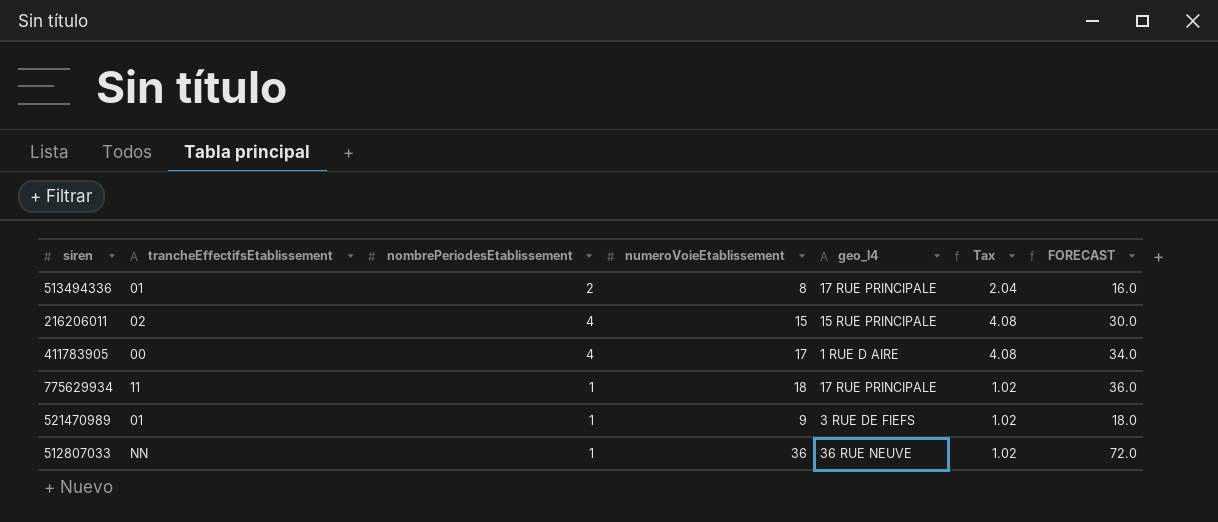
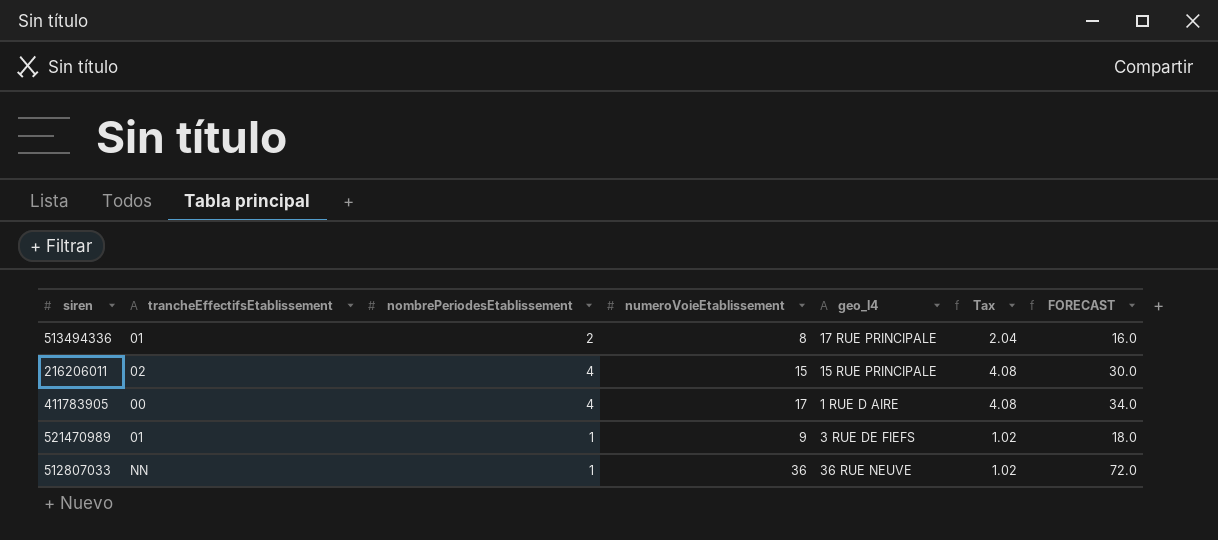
row 775629934: 11 | 1 | 18 | 17 RUE PRINCIPALE | 1.02 | 36.0 -> none

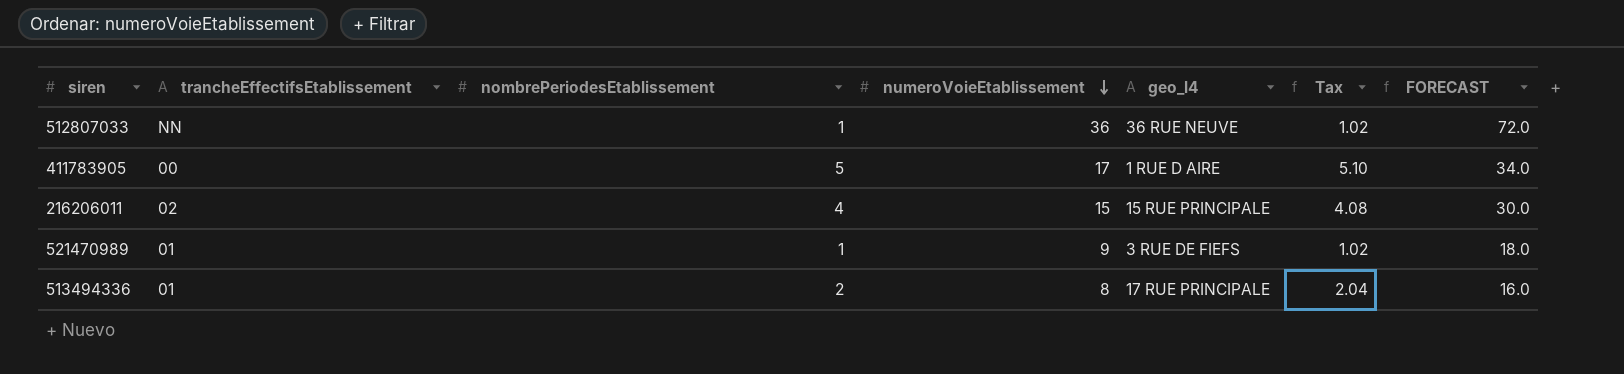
row order: none -> numeroVoieEtablissement descending
411783905 | nombrePeriodesEtablissement: 4 -> 5
411783905 | Tax: 4.08 -> 5.10

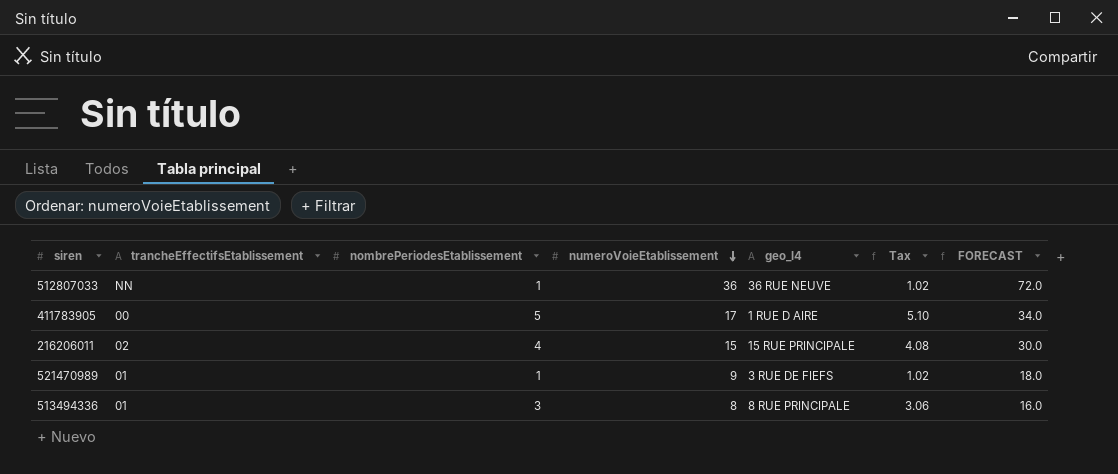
513494336 | nombrePeriodesEtablissement: 2 -> 3
513494336 | geo_l4: 17 RUE PRINCIPALE -> 8 RUE PRINCIPALE
513494336 | Tax: 2.04 -> 3.06

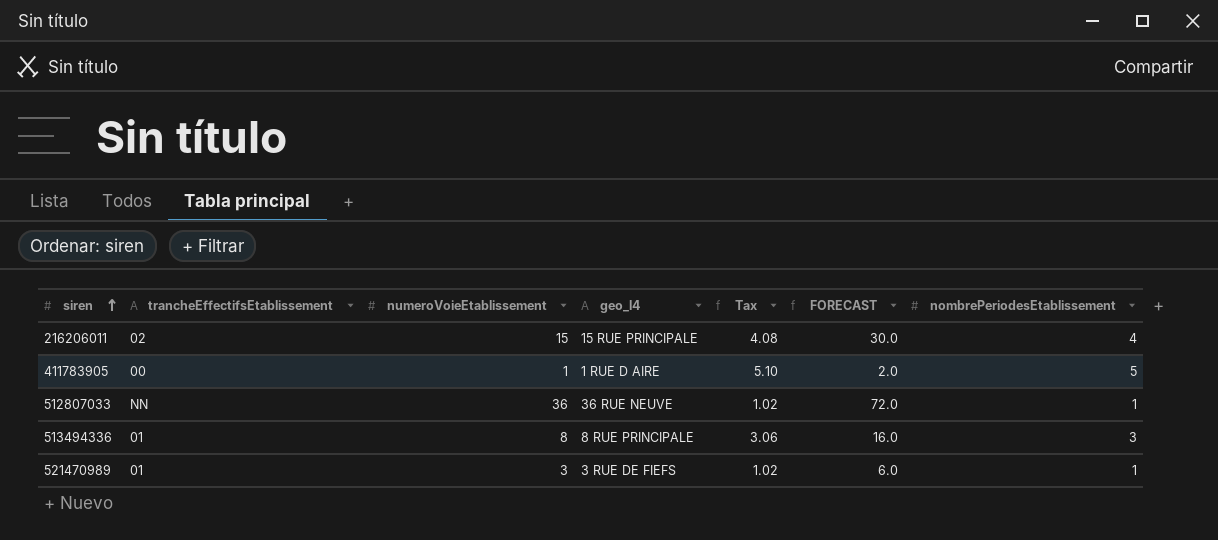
row order: numeroVoieEtablissement descending -> siren ascending
column nombrePeriodesEtablissement | position: 3 -> 7
411783905 | numeroVoieEtablissement: 17 -> 1
411783905 | FORECAST: 34.0 -> 2.0
521470989 | numeroVoieEtablissement: 9 -> 3
521470989 | FORECAST: 18.0 -> 6.0

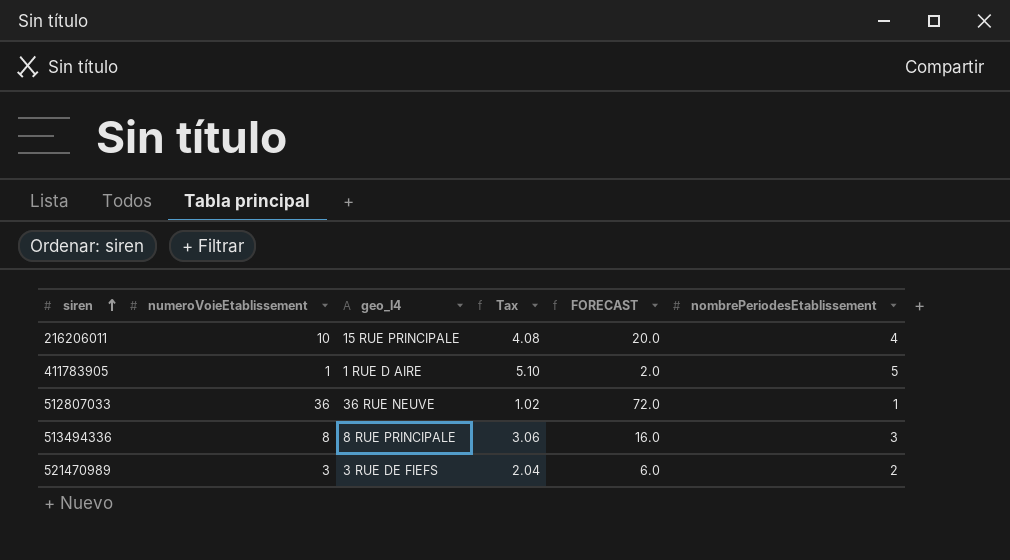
column trancheEffectifsEtablissement | position: 2 -> none
216206011 | numeroVoieEtablissement: 15 -> 10
216206011 | FORECAST: 30.0 -> 20.0
521470989 | Tax: 1.02 -> 2.04
521470989 | nombrePeriodesEtablissement: 1 -> 2

